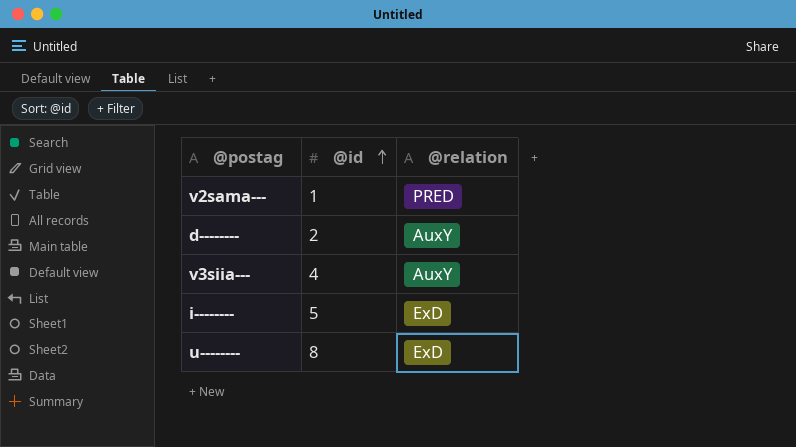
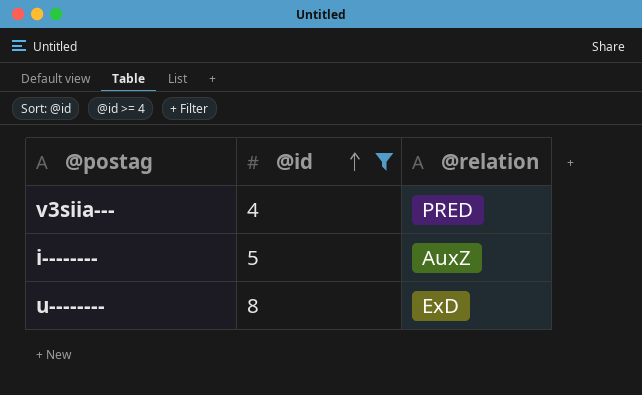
filter: none -> @id >= 4
v3siia--- | @relation: AuxY -> PRED
i-------- | @relation: ExD -> AuxZ

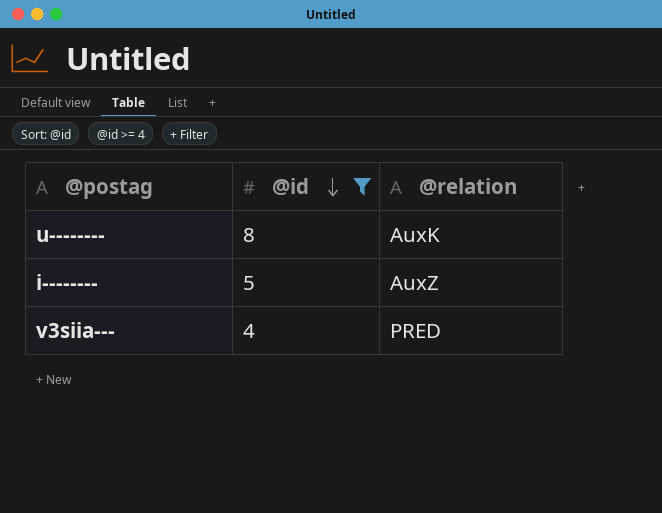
row order: @id ascending -> @id descending
u-------- | @relation: ExD -> AuxK

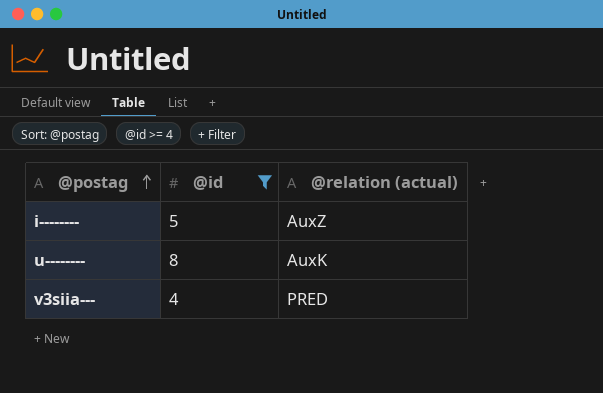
row order: @id descending -> @postag ascending
column name: @relation -> @relation (actual)

